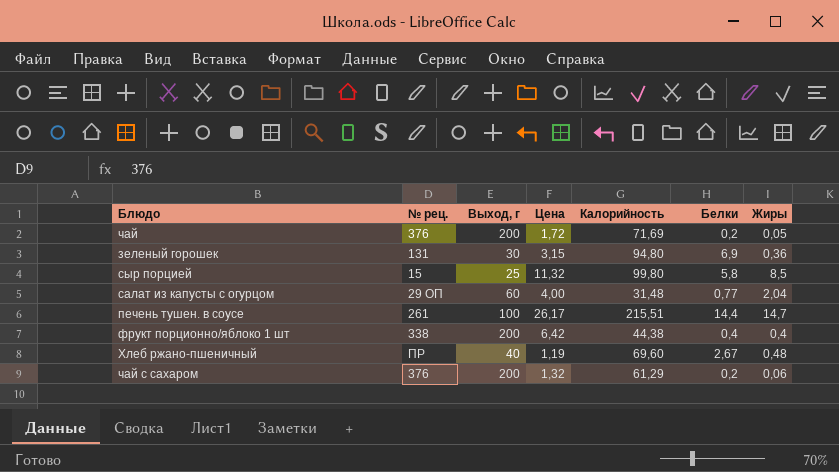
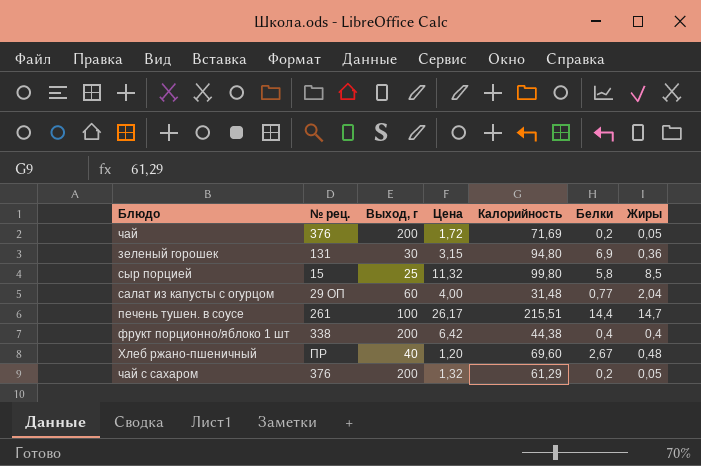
Хлеб ржано-пшеничный | Цена: 1,19 -> 1,20
чай с сахаром | Жиры: 0,06 -> 0,05

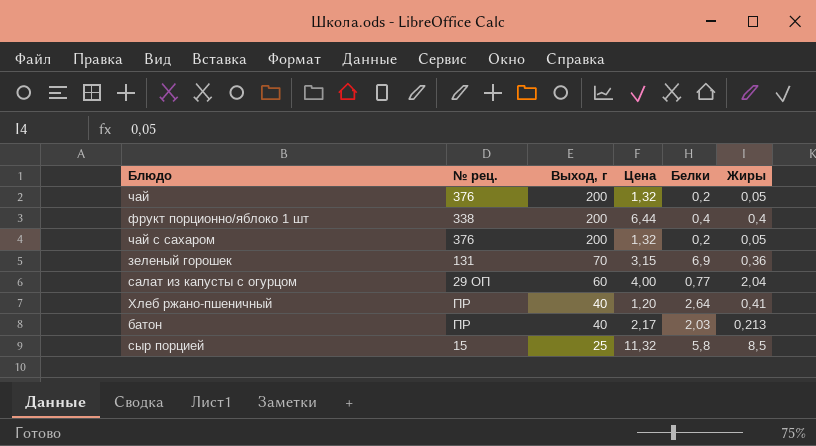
row order: none -> Выход, г descending
column Калорийность | position: 5 -> none
row печень тушен. в соусе: 261 | 100 | 26,17 | 215,51 | 14,4 | 14,7 -> none
чай | Цена: 1,72 -> 1,32
фрукт порционно/яблоко 1 шт | Цена: 6,42 -> 6,44
зеленый горошек | Выход, г: 30 -> 70
Хлеб ржано-пшеничный | Белки: 2,67 -> 2,64
Хлеб ржано-пшеничный | Жиры: 0,48 -> 0,41
row батон: none -> ПР | 40 | 2,17 | 2,03 | 0,213

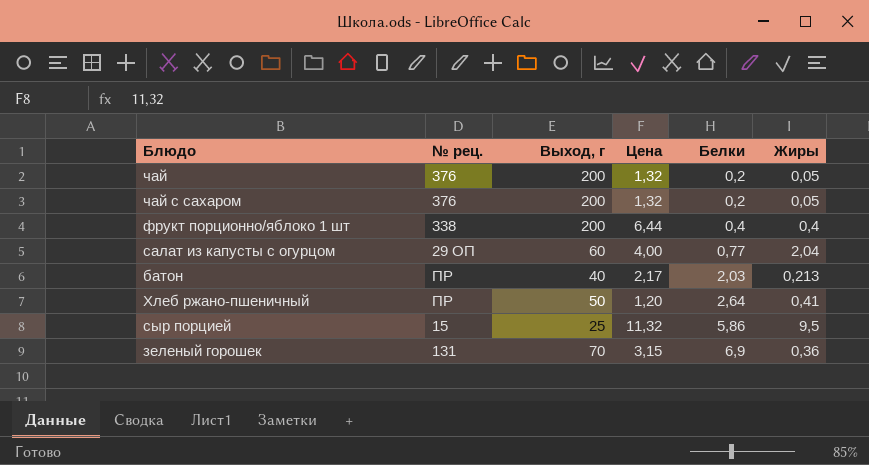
row order: Выход, г descending -> Белки ascending
Хлеб ржано-пшеничный | Выход, г: 40 -> 50
сыр порцией | Белки: 5,8 -> 5,86
сыр порцией | Жиры: 8,5 -> 9,5

